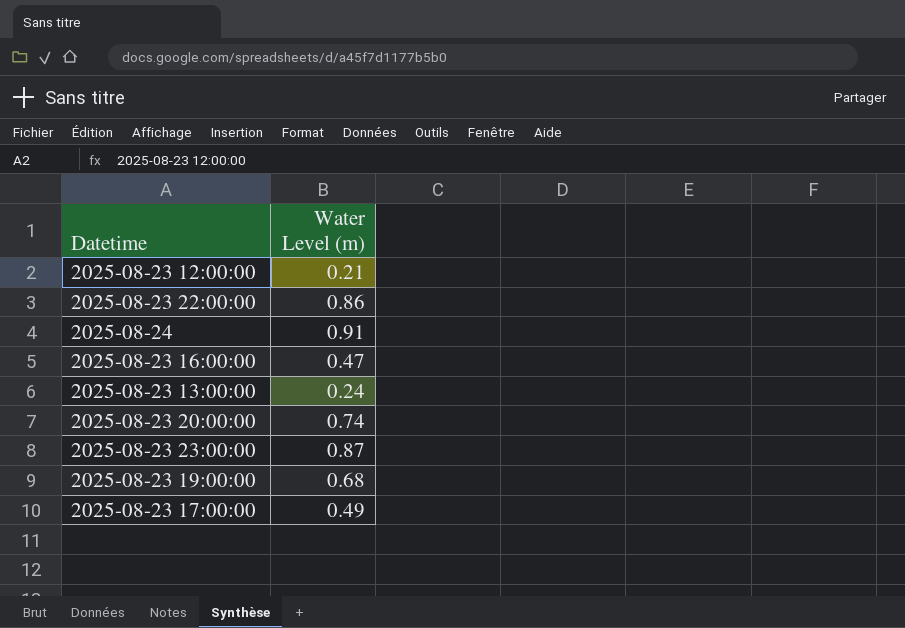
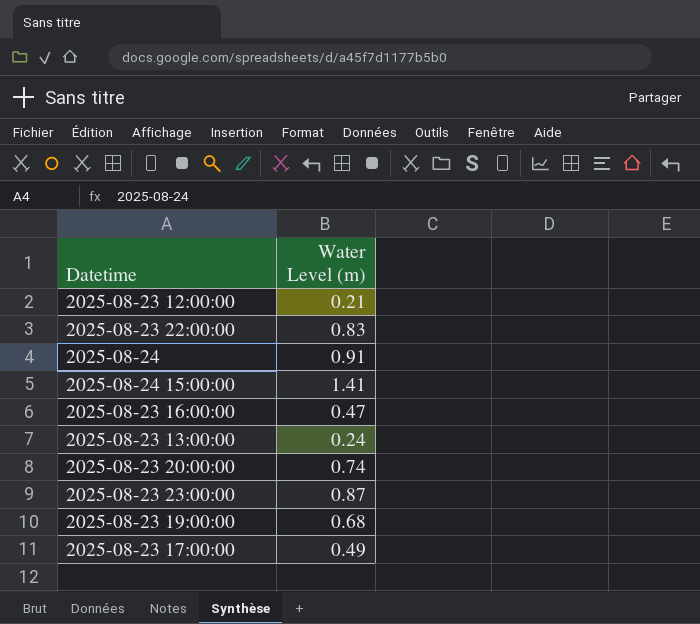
2025-08-23 22:00:00 | Water Level (m): 0.86 -> 0.83
row 2025-08-24 15:00:00: none -> 1.41

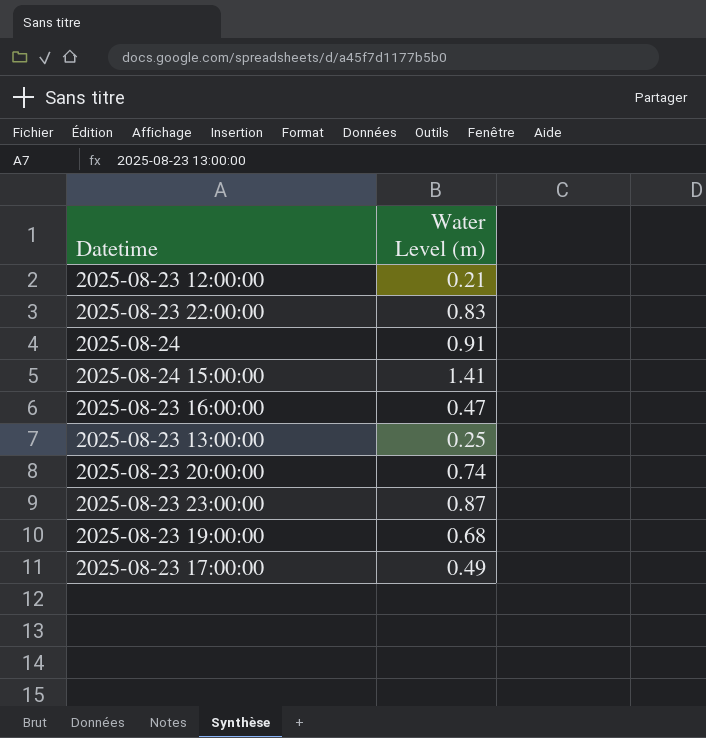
2025-08-23 13:00:00 | Water Level (m): 0.24 -> 0.25

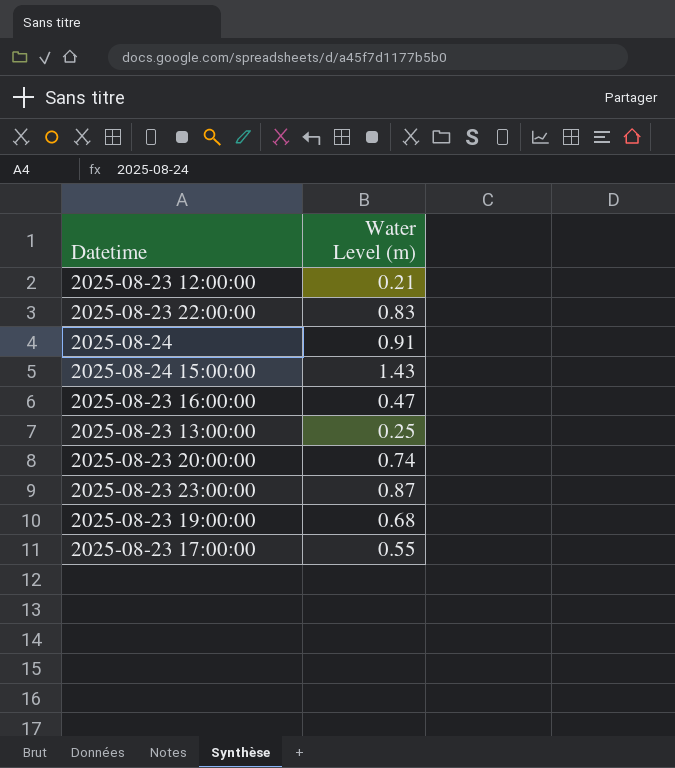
2025-08-24 15:00:00 | Water Level (m): 1.41 -> 1.43
2025-08-23 17:00:00 | Water Level (m): 0.49 -> 0.55

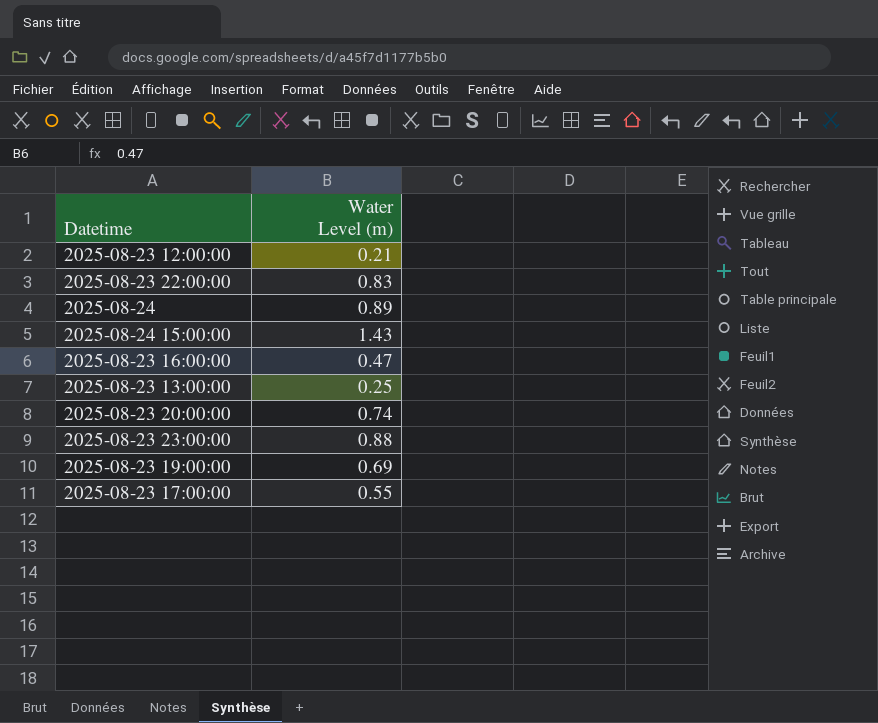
2025-08-24 | Water Level (m): 0.91 -> 0.89
2025-08-23 23:00:00 | Water Level (m): 0.87 -> 0.88
2025-08-23 19:00:00 | Water Level (m): 0.68 -> 0.69

